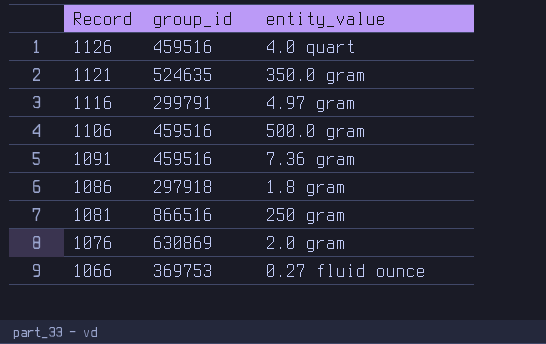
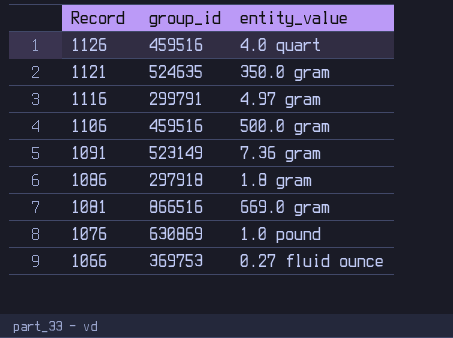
1091 | group_id: 459516 -> 523149
1081 | entity_value: 250 gram -> 669.0 gram
1076 | entity_value: 2.0 gram -> 1.0 pound

